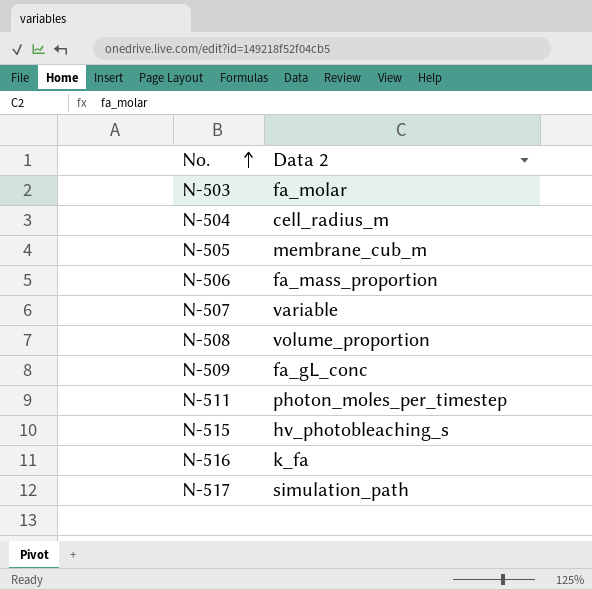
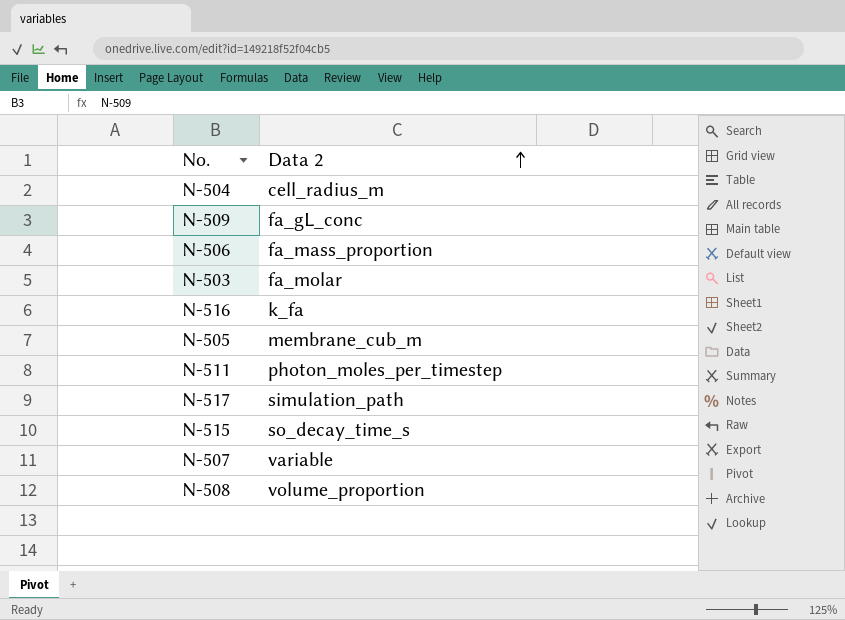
row order: No. ascending -> Data 2 ascending
N-515 | Data 2: hv_photobleaching_s -> so_decay_time_s

